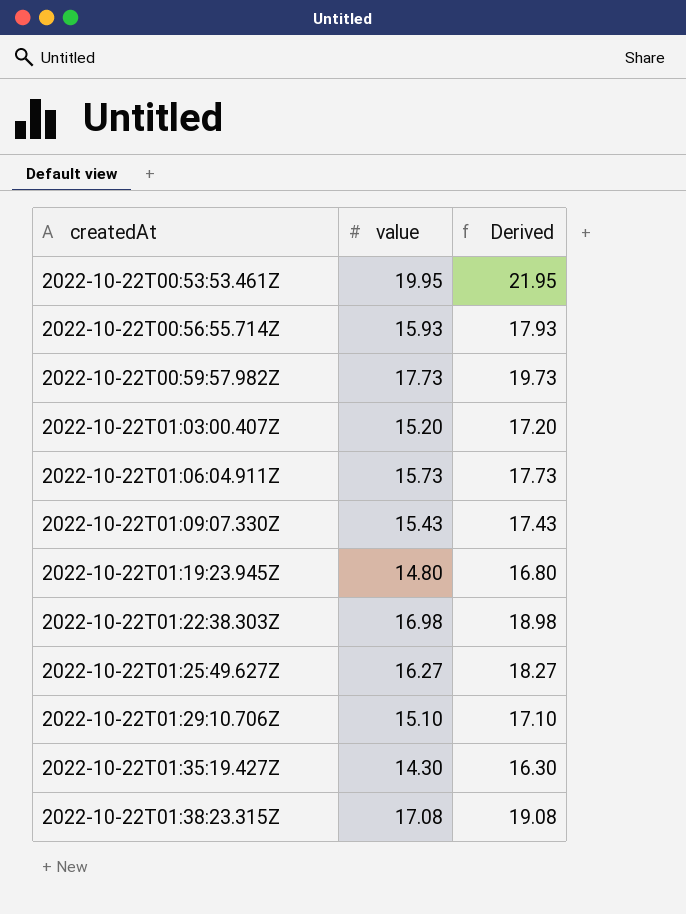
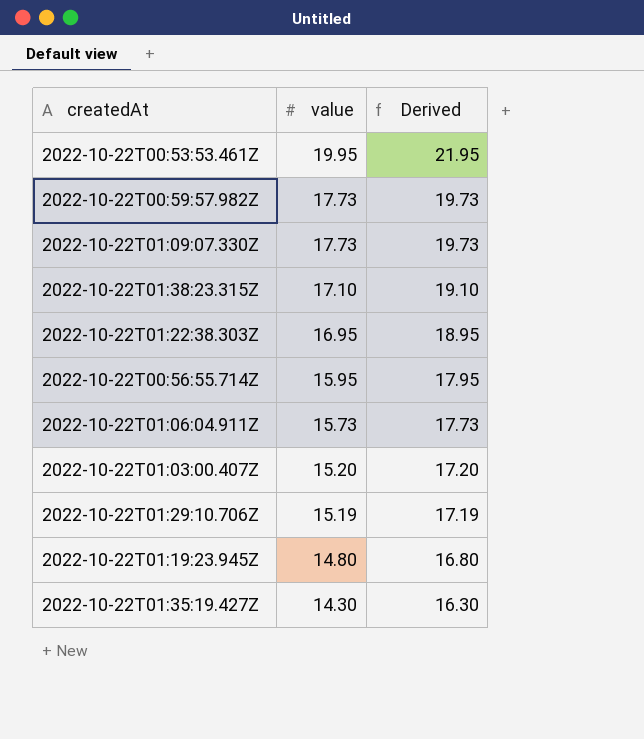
row order: createdAt ascending -> value descending
row 2022-10-22T01:25:49.627Z: 16.27 | 18.27 -> none
2022-10-22T01:09:07.330Z | value: 15.43 -> 17.73
2022-10-22T01:09:07.330Z | Derived: 17.43 -> 19.73
2022-10-22T01:38:23.315Z | value: 17.08 -> 17.10
2022-10-22T01:38:23.315Z | Derived: 19.08 -> 19.10
2022-10-22T01:22:38.303Z | value: 16.98 -> 16.95
2022-10-22T01:22:38.303Z | Derived: 18.98 -> 18.95
2022-10-22T00:56:55.714Z | value: 15.93 -> 15.95
2022-10-22T00:56:55.714Z | Derived: 17.93 -> 17.95
2022-10-22T01:29:10.706Z | value: 15.10 -> 15.19
2022-10-22T01:29:10.706Z | Derived: 17.10 -> 17.19

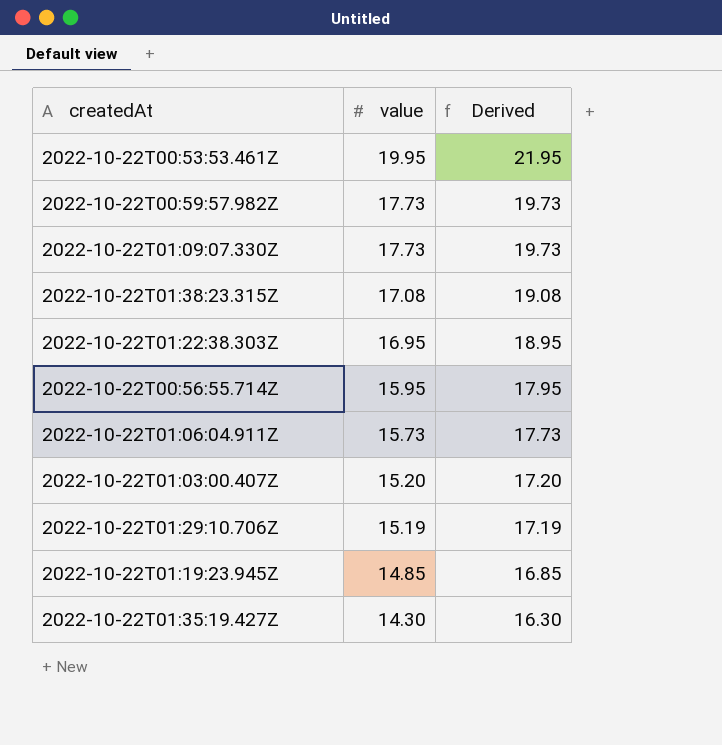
2022-10-22T01:38:23.315Z | value: 17.10 -> 17.08
2022-10-22T01:38:23.315Z | Derived: 19.10 -> 19.08
2022-10-22T01:19:23.945Z | value: 14.80 -> 14.85
2022-10-22T01:19:23.945Z | Derived: 16.80 -> 16.85

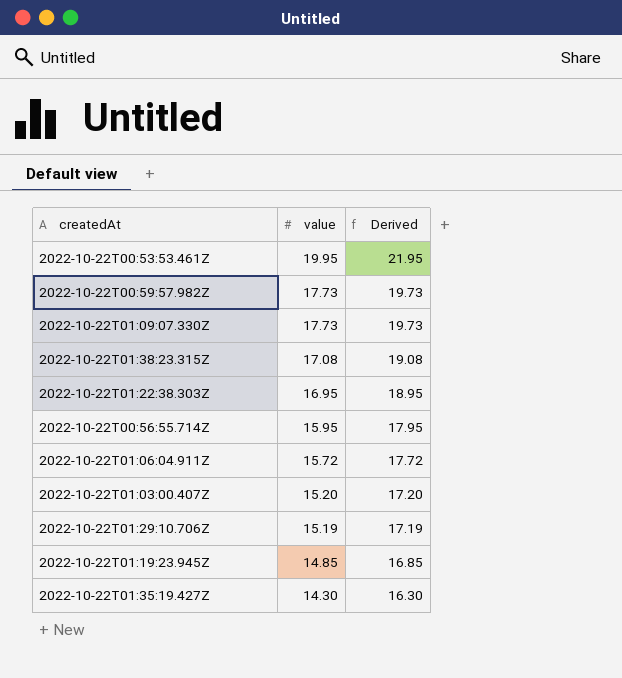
2022-10-22T01:06:04.911Z | value: 15.73 -> 15.72
2022-10-22T01:06:04.911Z | Derived: 17.73 -> 17.72

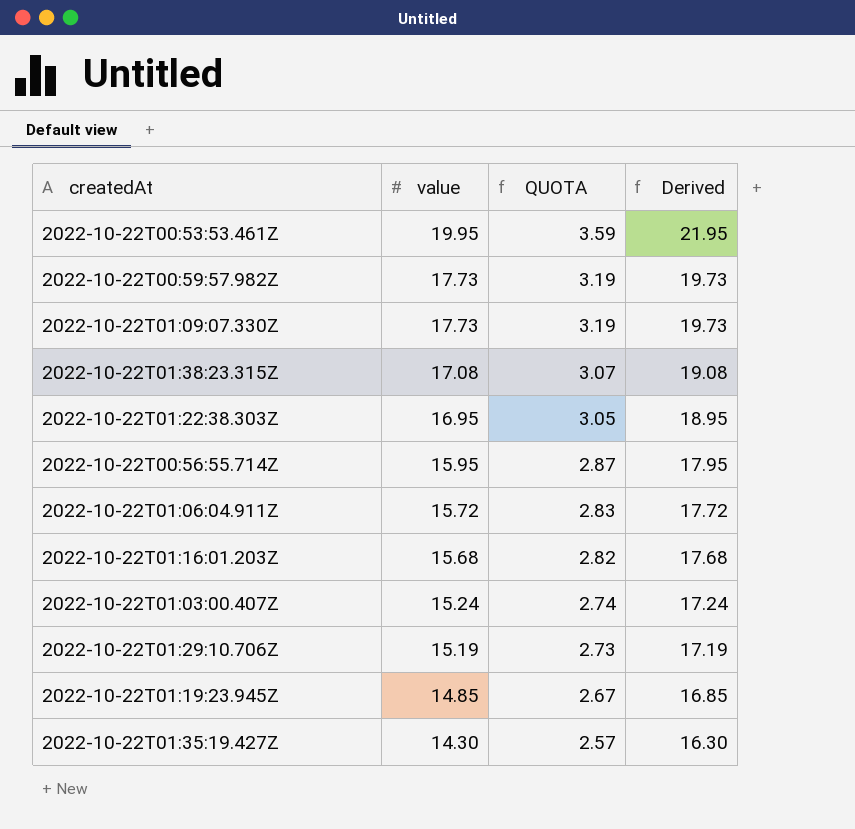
column QUOTA | formula: none -> [value] * 0.18
row 2022-10-22T01:16:01.203Z: none -> 15.68 | 2.82 | 17.68
2022-10-22T01:03:00.407Z | value: 15.20 -> 15.24
2022-10-22T01:03:00.407Z | Derived: 17.20 -> 17.24

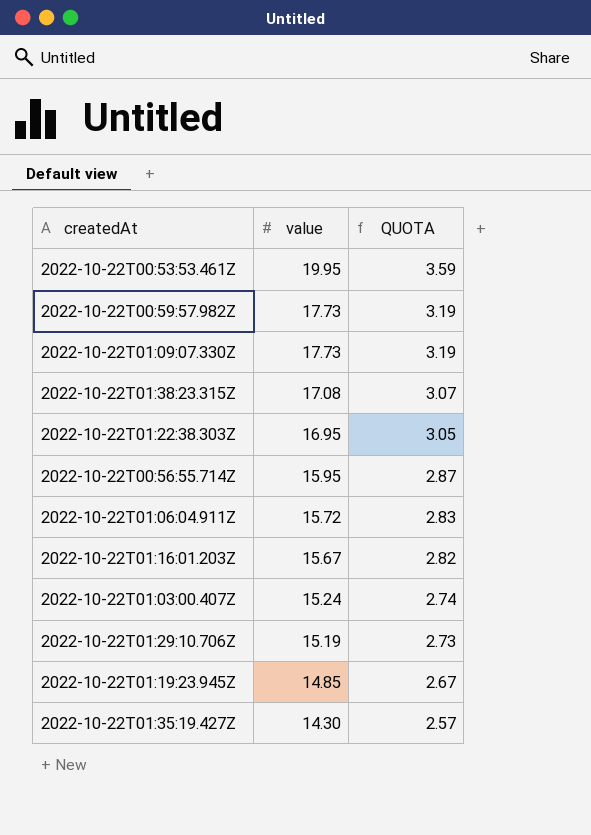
column Derived | formula: [value] + 2 -> none
2022-10-22T01:16:01.203Z | value: 15.68 -> 15.67

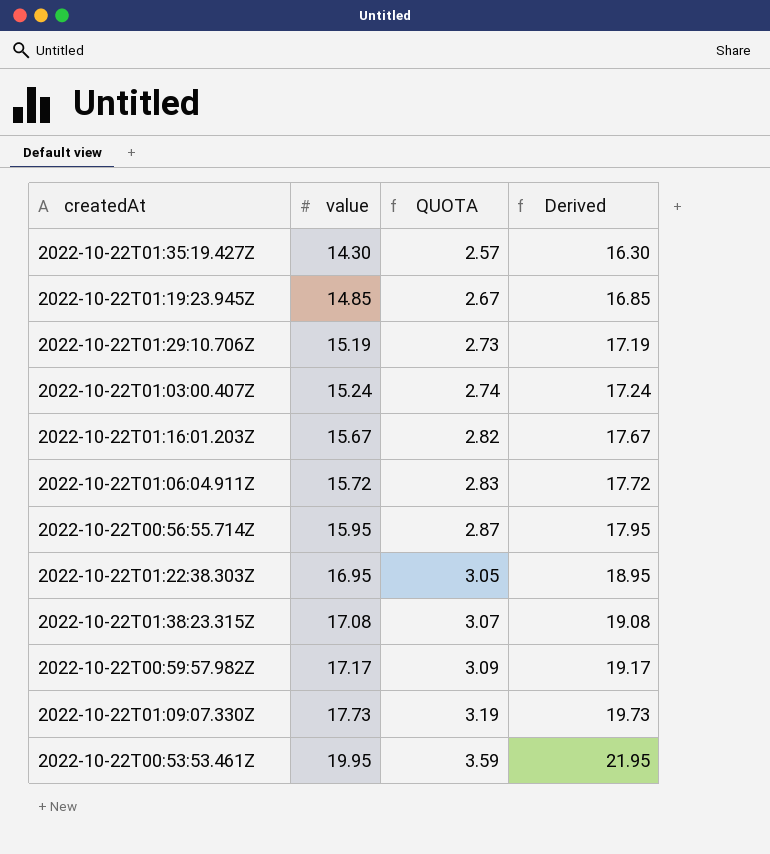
row order: value descending -> value ascending
column Derived | formula: none -> [value] + 2
2022-10-22T00:59:57.982Z | value: 17.73 -> 17.17
2022-10-22T00:59:57.982Z | QUOTA: 3.19 -> 3.09

